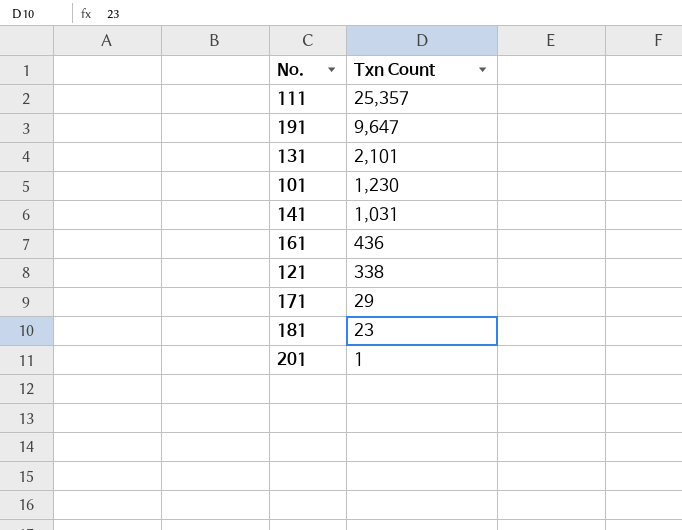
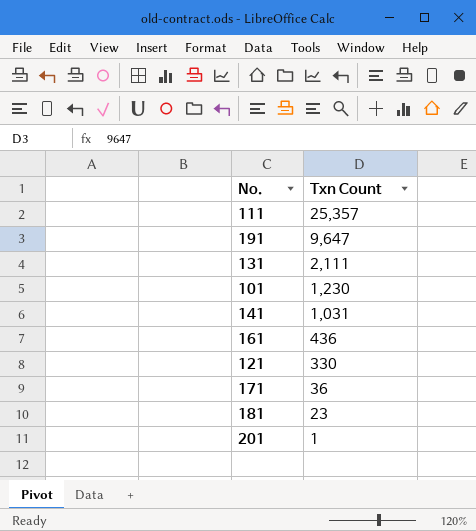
131 | Txn Count: 2,101 -> 2,111
121 | Txn Count: 338 -> 330
171 | Txn Count: 29 -> 36

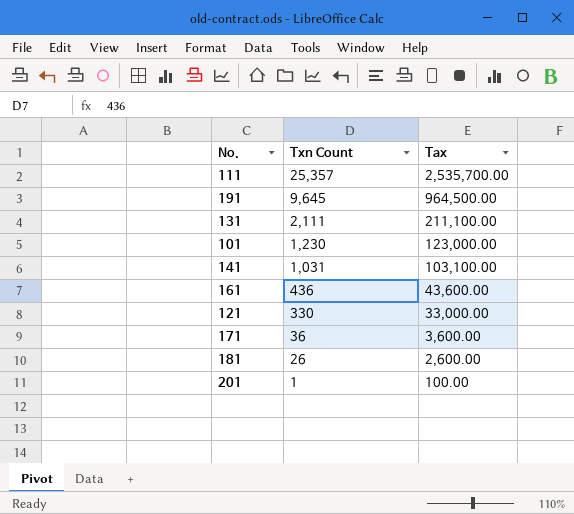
column Tax | formula: none -> [Txn Count] * 100
191 | Txn Count: 9,647 -> 9,645
181 | Txn Count: 23 -> 26

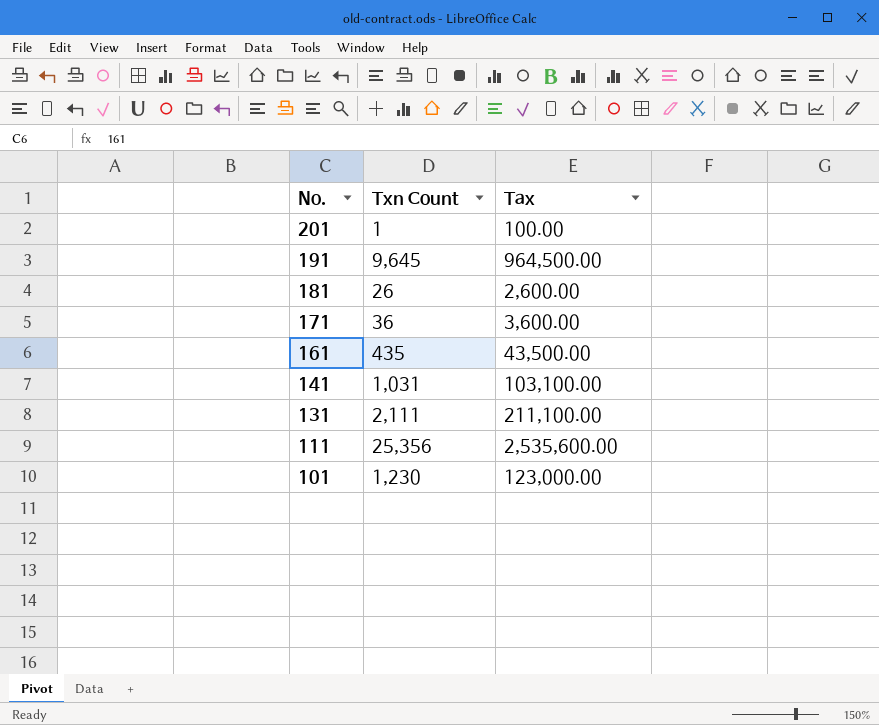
row order: Txn Count descending -> No. descending
row 121: 330 | 33,000.00 -> none
161 | Txn Count: 436 -> 435
161 | Tax: 43,600.00 -> 43,500.00
111 | Txn Count: 25,357 -> 25,356
111 | Tax: 2,535,700.00 -> 2,535,600.00

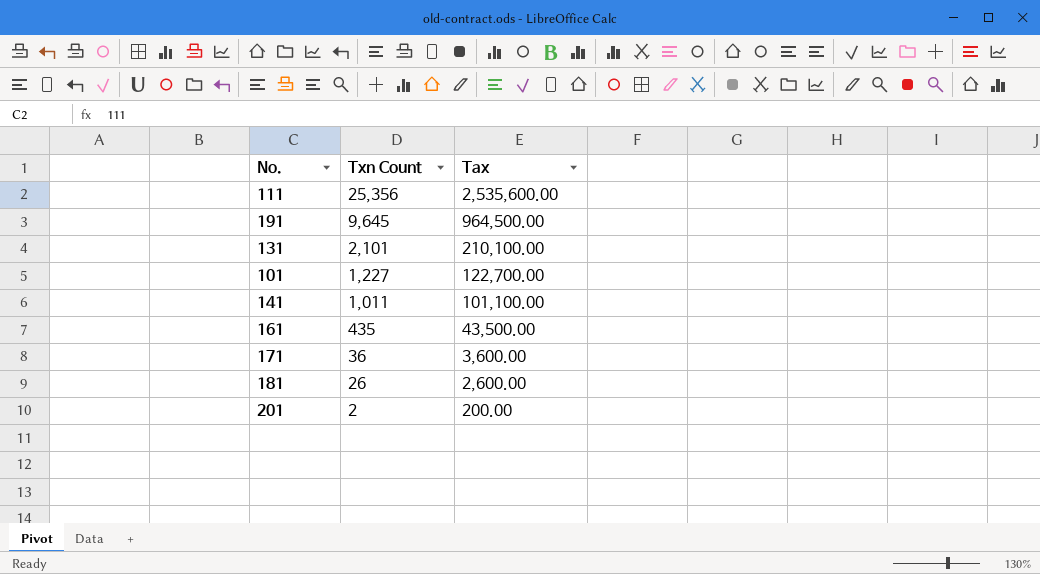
row order: No. descending -> Txn Count descending
131 | Txn Count: 2,111 -> 2,101
131 | Tax: 211,100.00 -> 210,100.00
101 | Txn Count: 1,230 -> 1,227
101 | Tax: 123,000.00 -> 122,700.00
141 | Txn Count: 1,031 -> 1,011
141 | Tax: 103,100.00 -> 101,100.00
201 | Txn Count: 1 -> 2
201 | Tax: 100.00 -> 200.00

